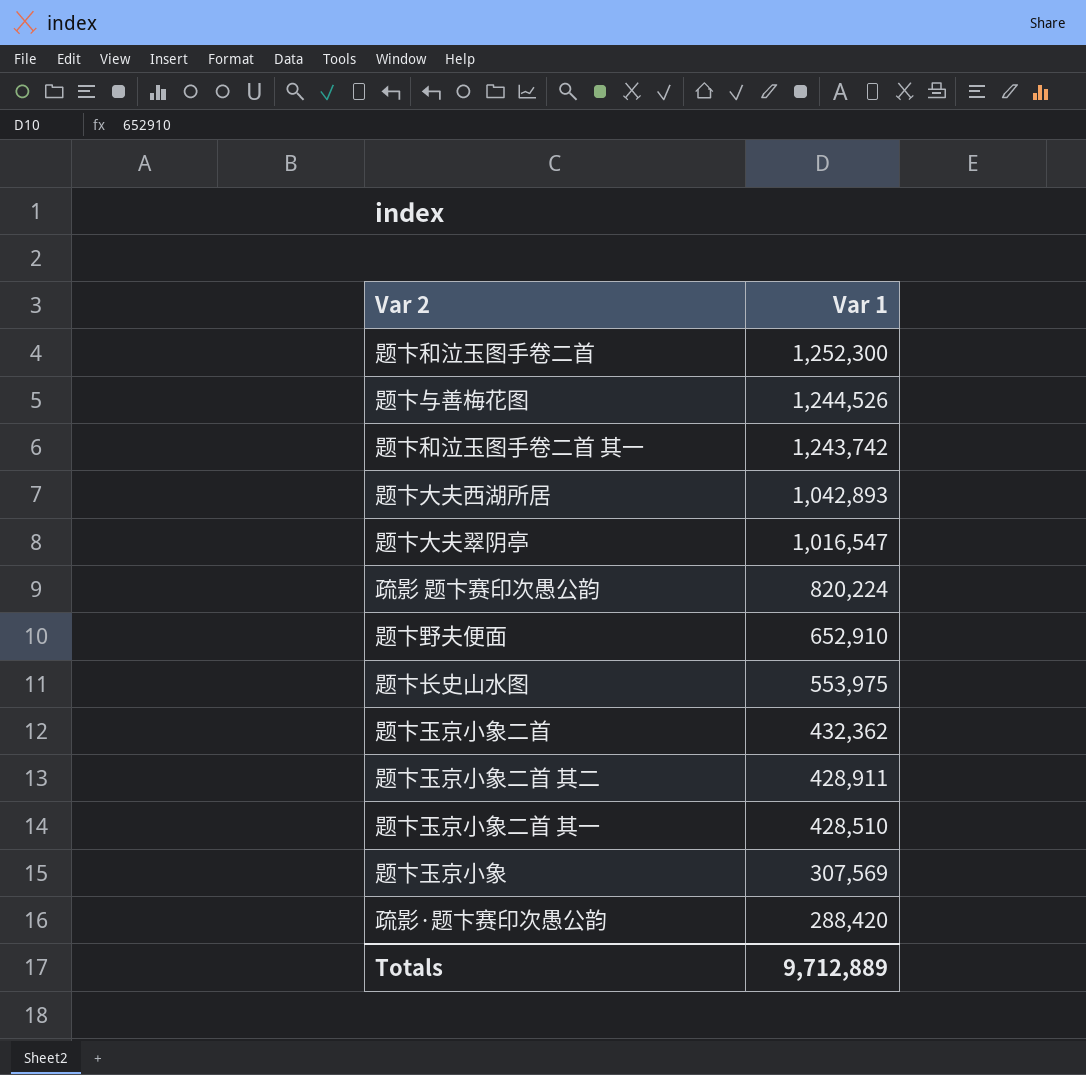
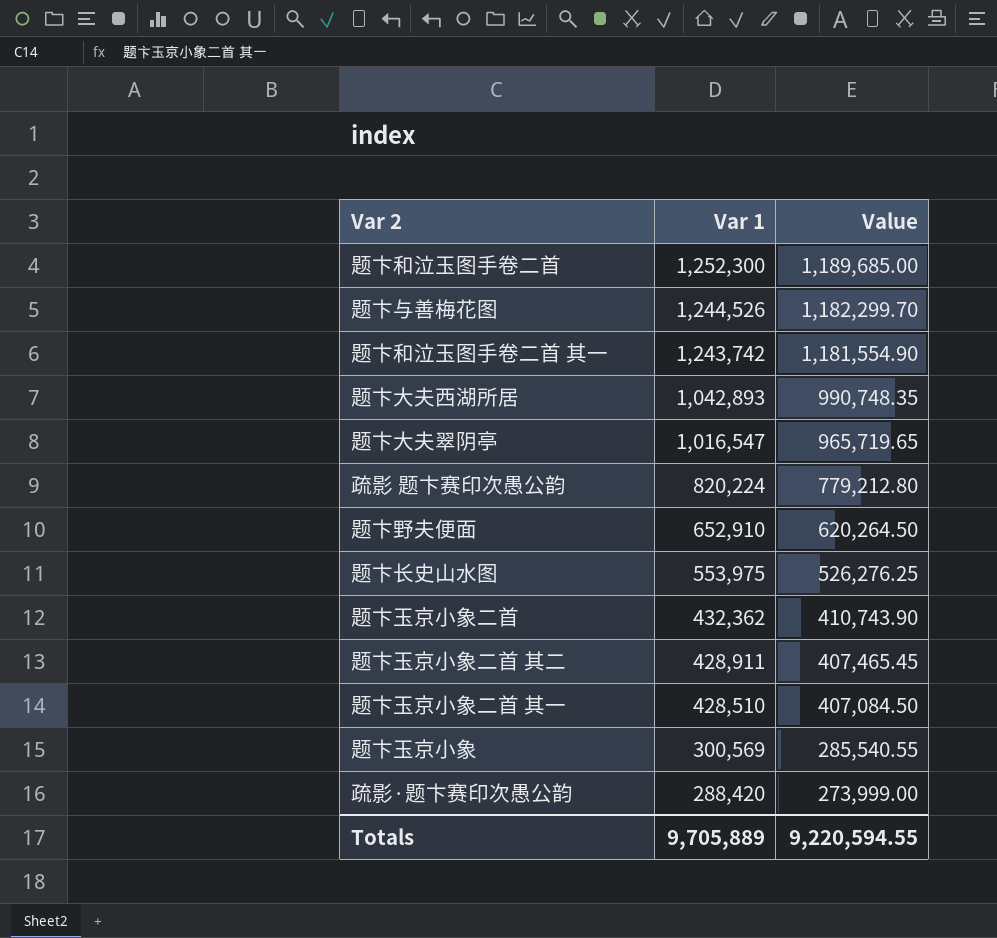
column Value | formula: none -> [Var 1] * 0.95
题卞玉京小象 | Var 1: 307,569 -> 300,569
Totals | Var 1: 9,712,889 -> 9,705,889

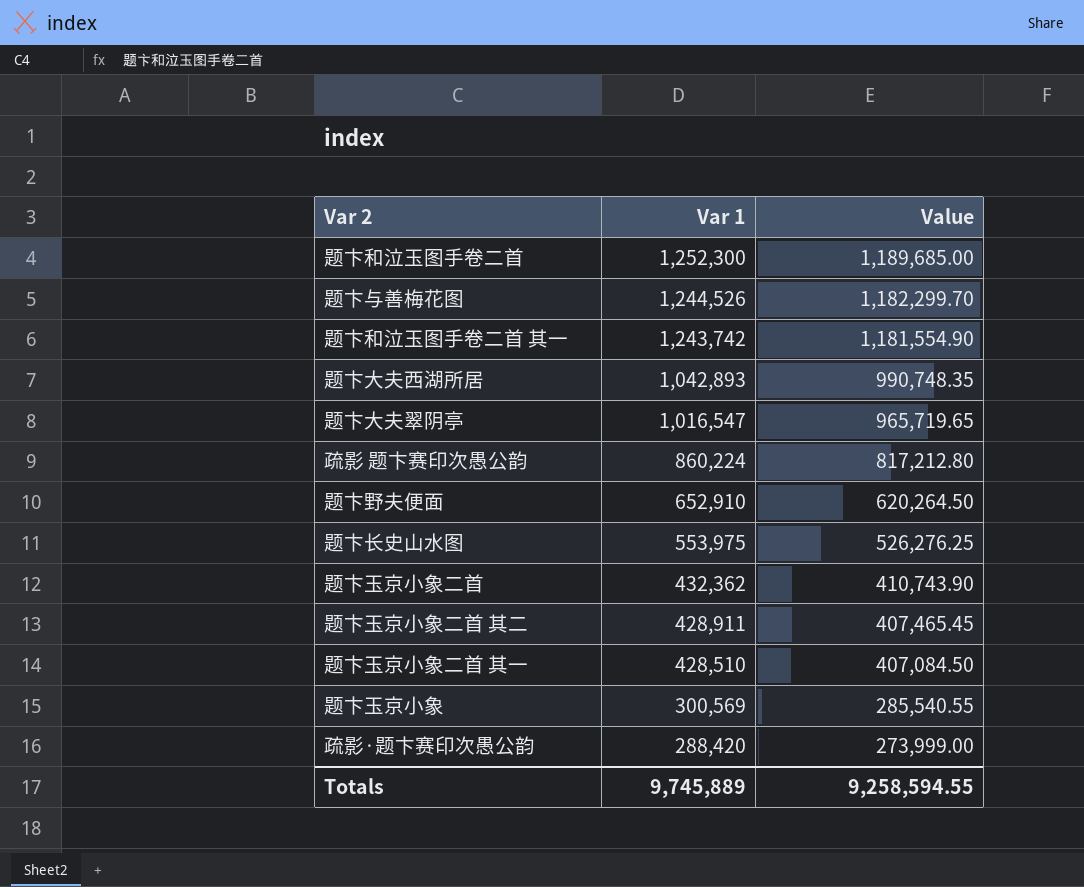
疏影 题卞赛印次愚公韵 | Var 1: 820,224 -> 860,224
疏影 题卞赛印次愚公韵 | Value: 779,212.80 -> 817,212.80
Totals | Var 1: 9,705,889 -> 9,745,889
Totals | Value: 9,220,594.55 -> 9,258,594.55

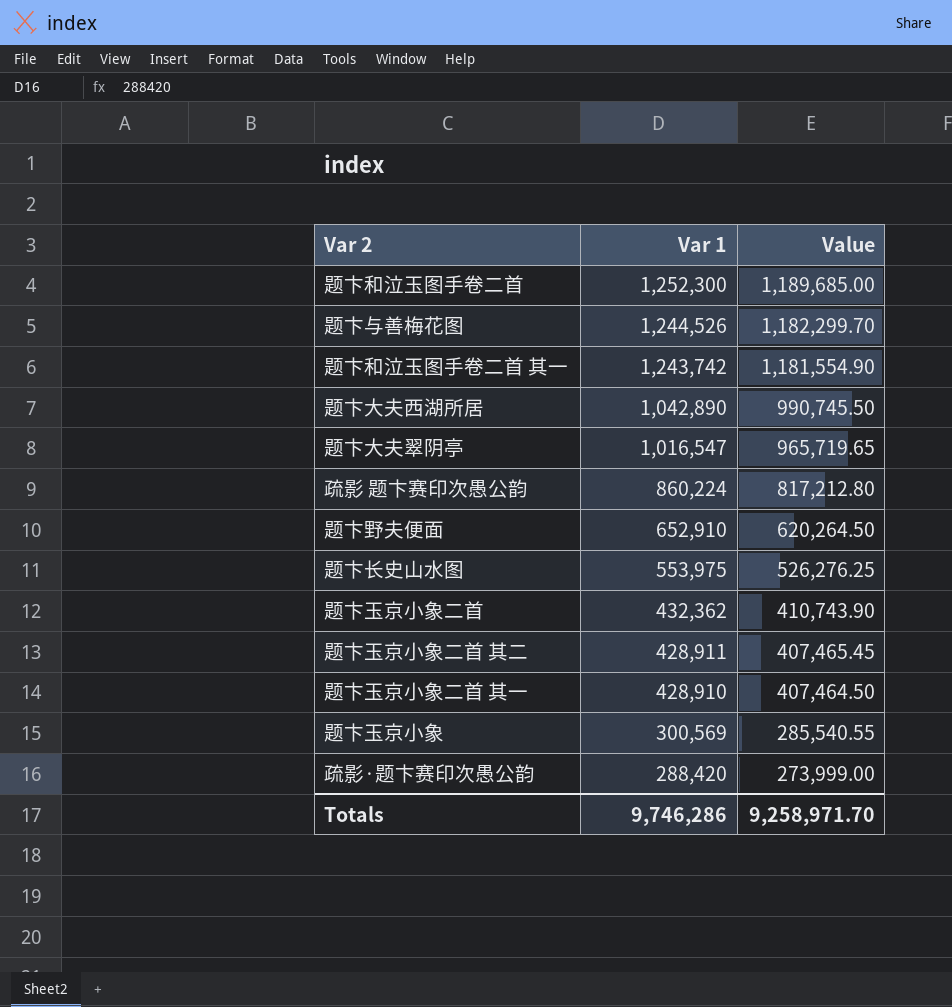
题卞大夫西湖所居 | Var 1: 1,042,893 -> 1,042,890
题卞大夫西湖所居 | Value: 990,748.35 -> 990,745.50
题卞玉京小象二首 其一 | Var 1: 428,510 -> 428,910
题卞玉京小象二首 其一 | Value: 407,084.50 -> 407,464.50
Totals | Var 1: 9,745,889 -> 9,746,286
Totals | Value: 9,258,594.55 -> 9,258,971.70

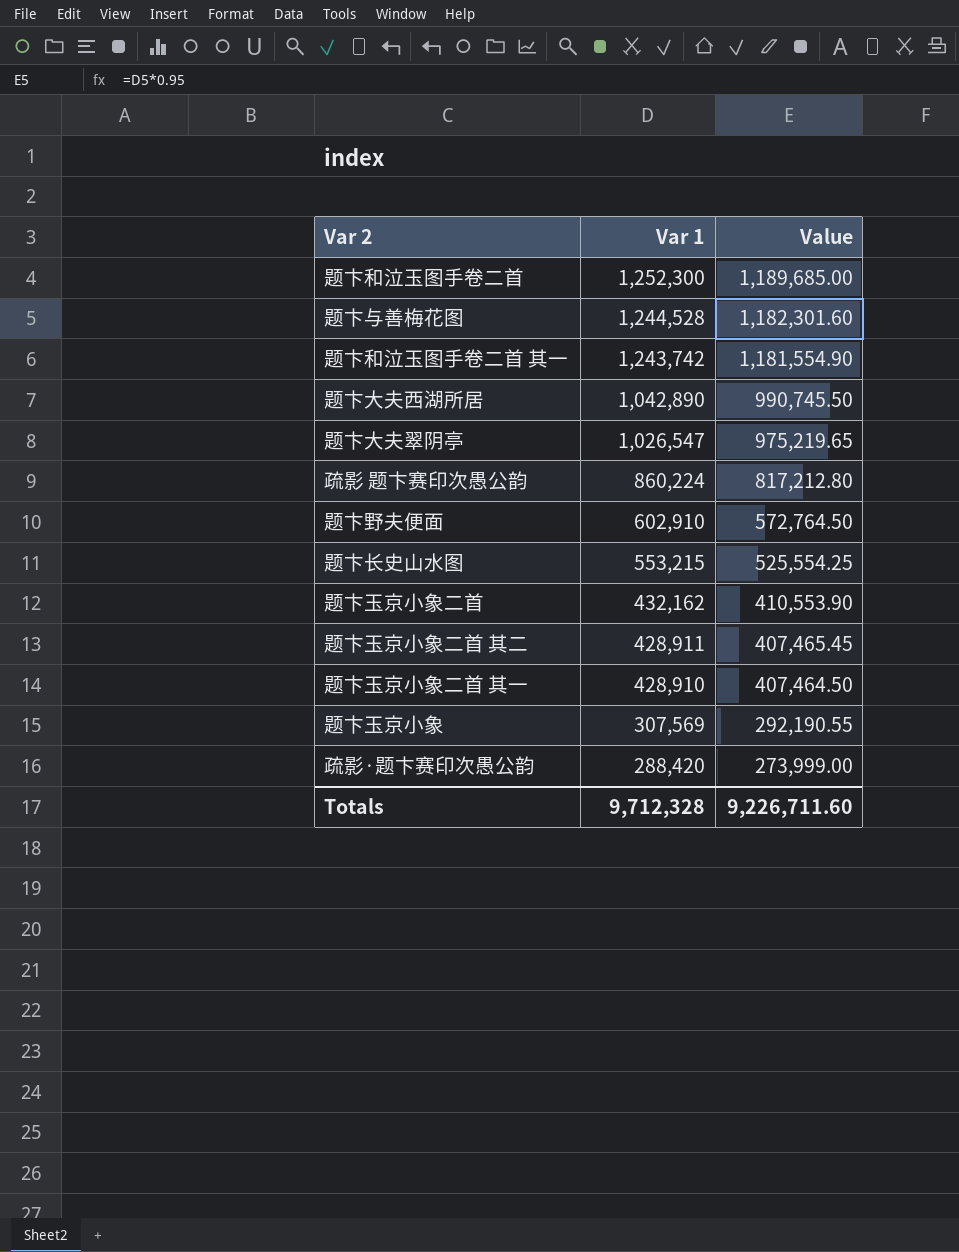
题卞与善梅花图 | Var 1: 1,244,526 -> 1,244,528
题卞与善梅花图 | Value: 1,182,299.70 -> 1,182,301.60
题卞大夫翠阴亭 | Var 1: 1,016,547 -> 1,026,547
题卞大夫翠阴亭 | Value: 965,719.65 -> 975,219.65
题卞野夫便面 | Var 1: 652,910 -> 602,910
题卞野夫便面 | Value: 620,264.50 -> 572,764.50
题卞长史山水图 | Var 1: 553,975 -> 553,215
题卞长史山水图 | Value: 526,276.25 -> 525,554.25
题卞玉京小象二首 | Var 1: 432,362 -> 432,162
题卞玉京小象二首 | Value: 410,743.90 -> 410,553.90
题卞玉京小象 | Var 1: 300,569 -> 307,569
题卞玉京小象 | Value: 285,540.55 -> 292,190.55
Totals | Var 1: 9,746,286 -> 9,712,328
Totals | Value: 9,258,971.70 -> 9,226,711.60

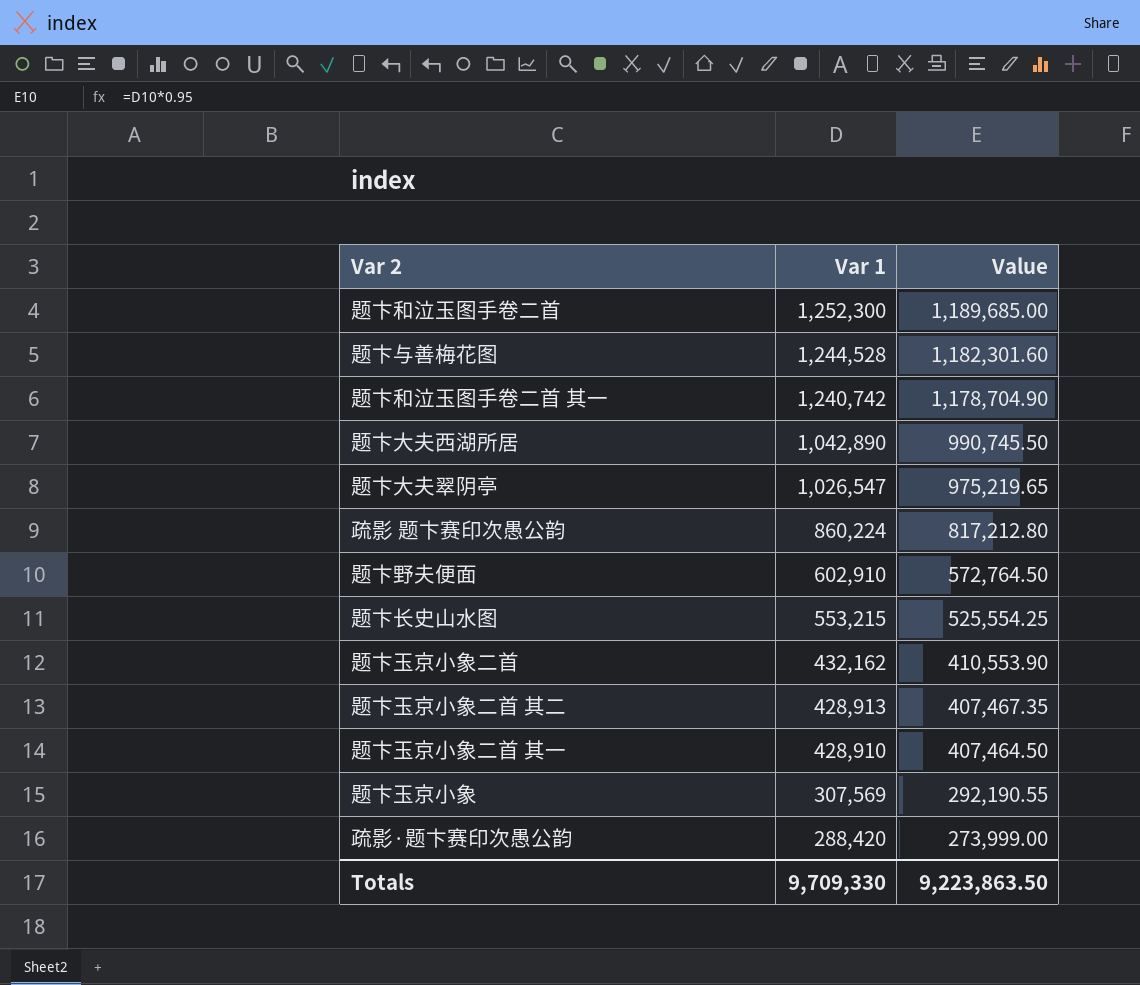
题卞和泣玉图手卷二首 其一 | Var 1: 1,243,742 -> 1,240,742
题卞和泣玉图手卷二首 其一 | Value: 1,181,554.90 -> 1,178,704.90
题卞玉京小象二首 其二 | Var 1: 428,911 -> 428,913
题卞玉京小象二首 其二 | Value: 407,465.45 -> 407,467.35
Totals | Var 1: 9,712,328 -> 9,709,330
Totals | Value: 9,226,711.60 -> 9,223,863.50

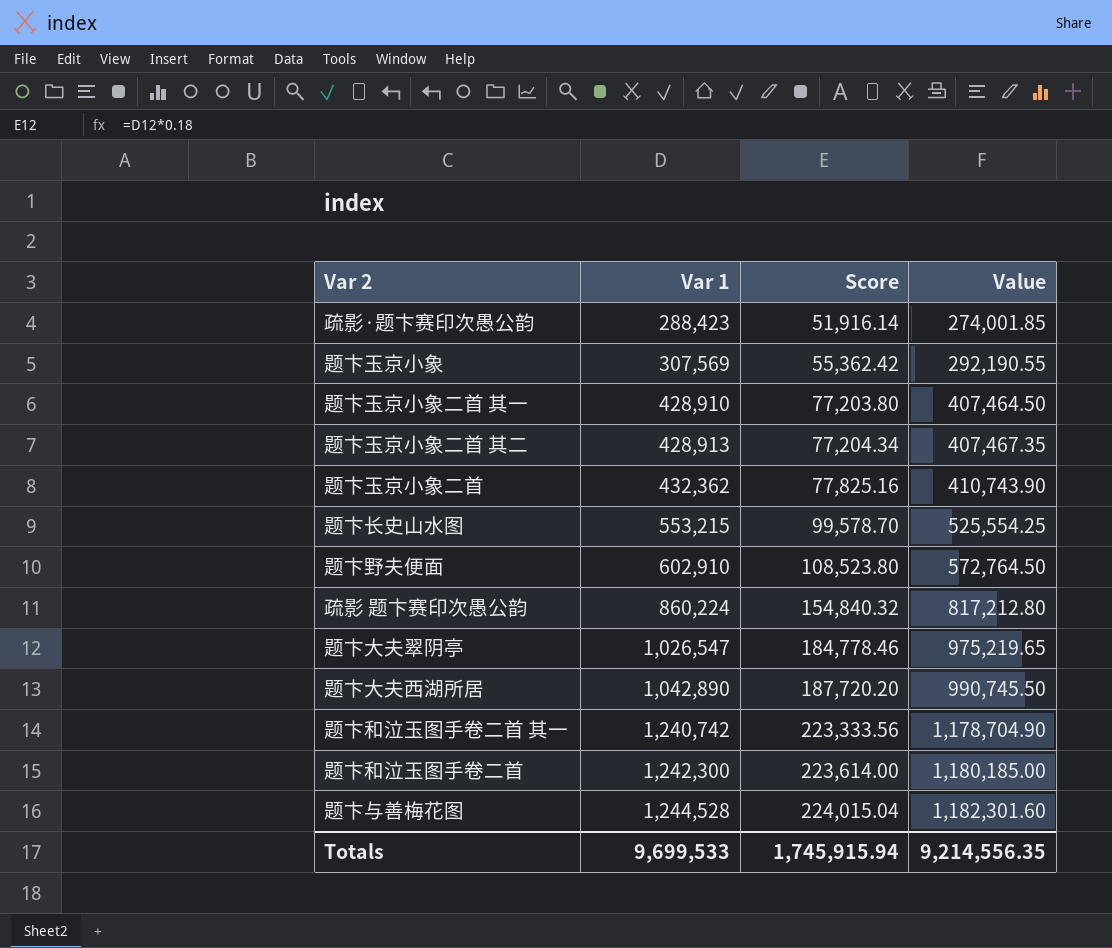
row order: Var 1 descending -> Var 1 ascending
column Score | formula: none -> [Var 1] * 0.18
疏影·题卞赛印次愚公韵 | Var 1: 288,420 -> 288,423
疏影·题卞赛印次愚公韵 | Value: 273,999.00 -> 274,001.85
题卞玉京小象二首 | Var 1: 432,162 -> 432,362
题卞玉京小象二首 | Value: 410,553.90 -> 410,743.90
题卞和泣玉图手卷二首 | Var 1: 1,252,300 -> 1,242,300
题卞和泣玉图手卷二首 | Value: 1,189,685.00 -> 1,180,185.00
Totals | Var 1: 9,709,330 -> 9,699,533
Totals | Value: 9,223,863.50 -> 9,214,556.35

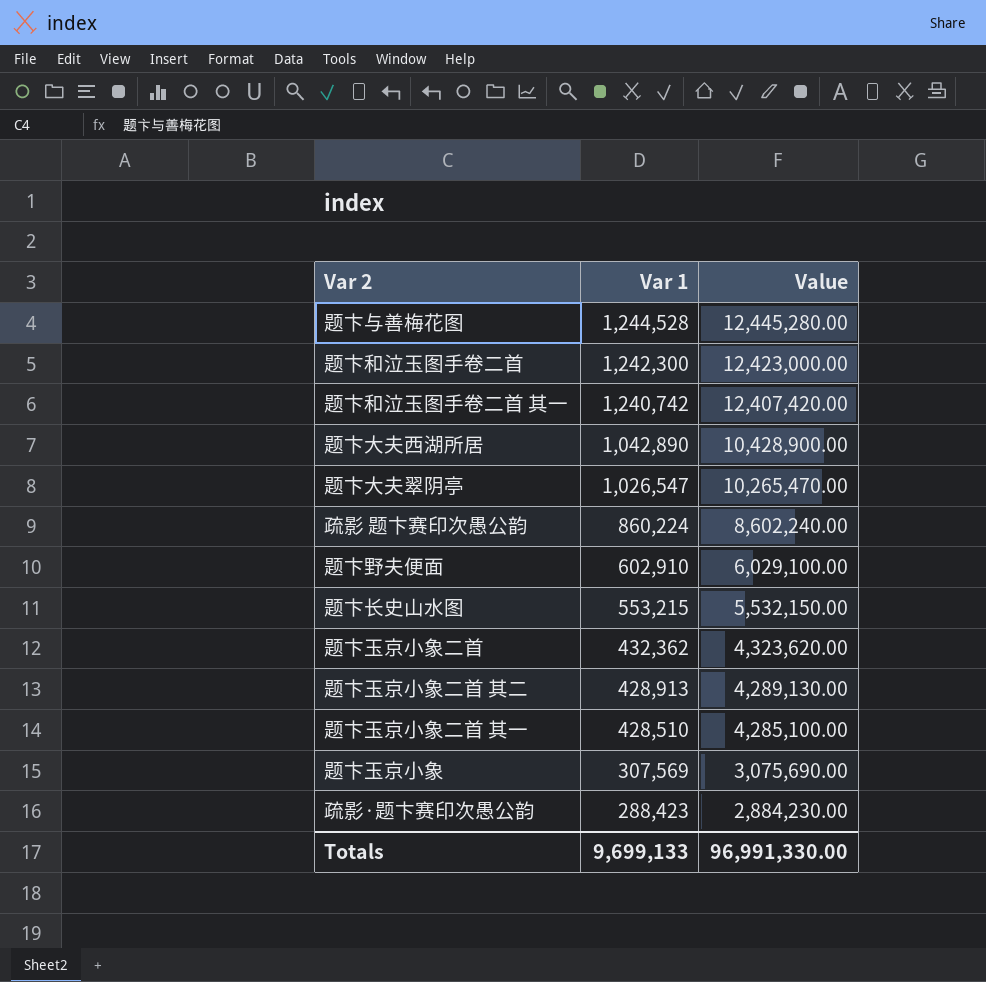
row order: Var 1 ascending -> Var 1 descending
column Score | formula: [Var 1] * 0.18 -> none
column Value | formula: [Var 1] * 0.95 -> [Var 1] * 10
题卞玉京小象二首 其一 | Var 1: 428,910 -> 428,510
Totals | Var 1: 9,699,533 -> 9,699,133
Totals | Value: 9,214,556.35 -> 96,991,330.00

